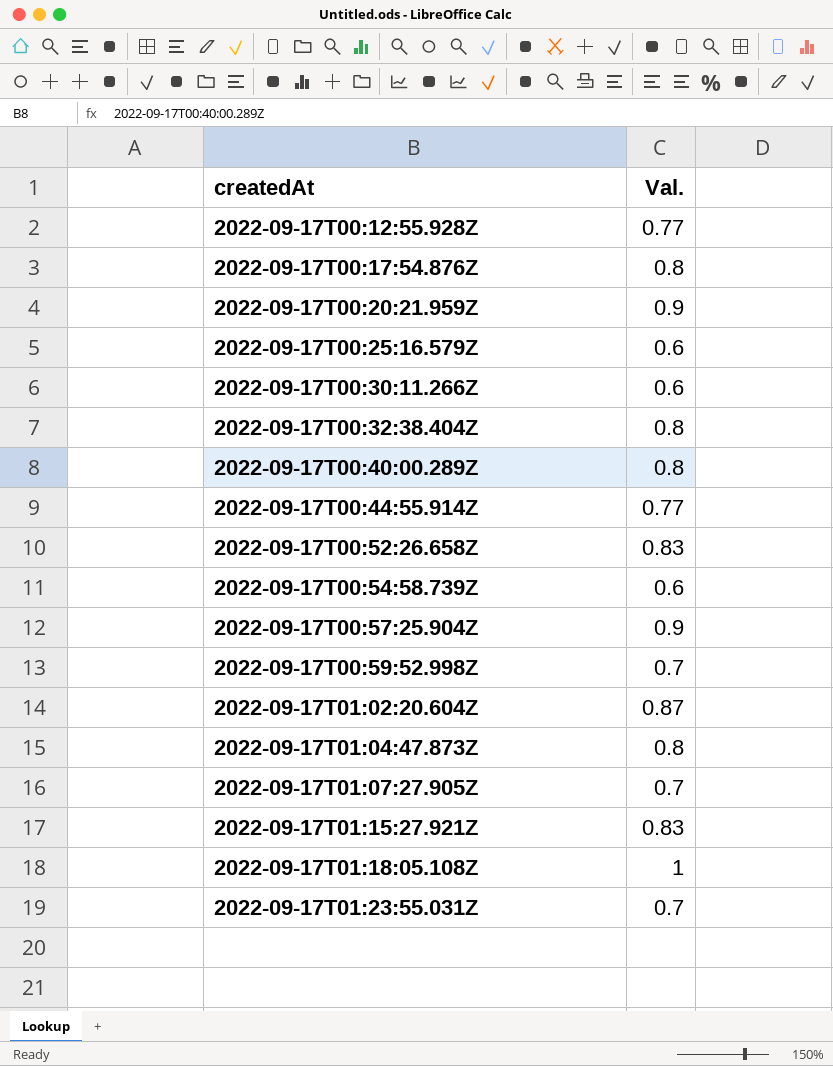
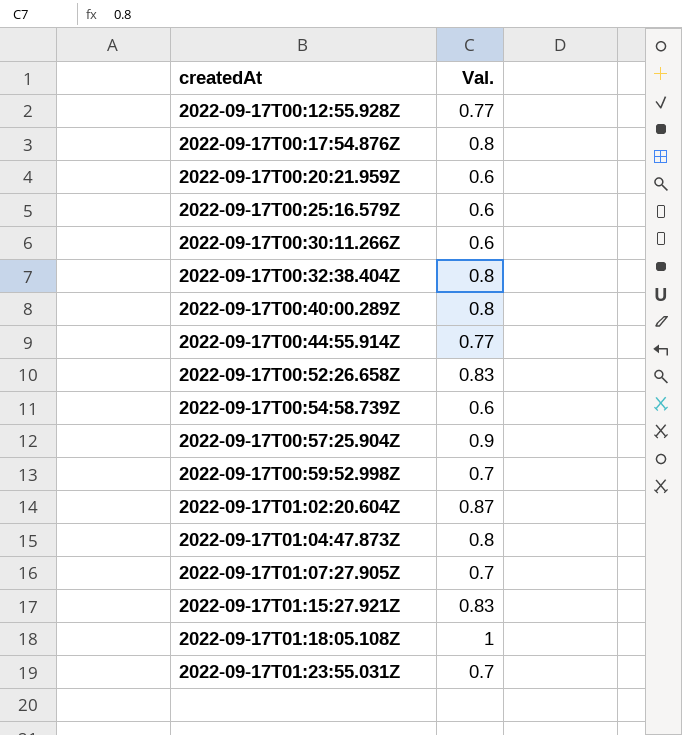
2022-09-17T00:20:21.959Z | Val.: 0.9 -> 0.6

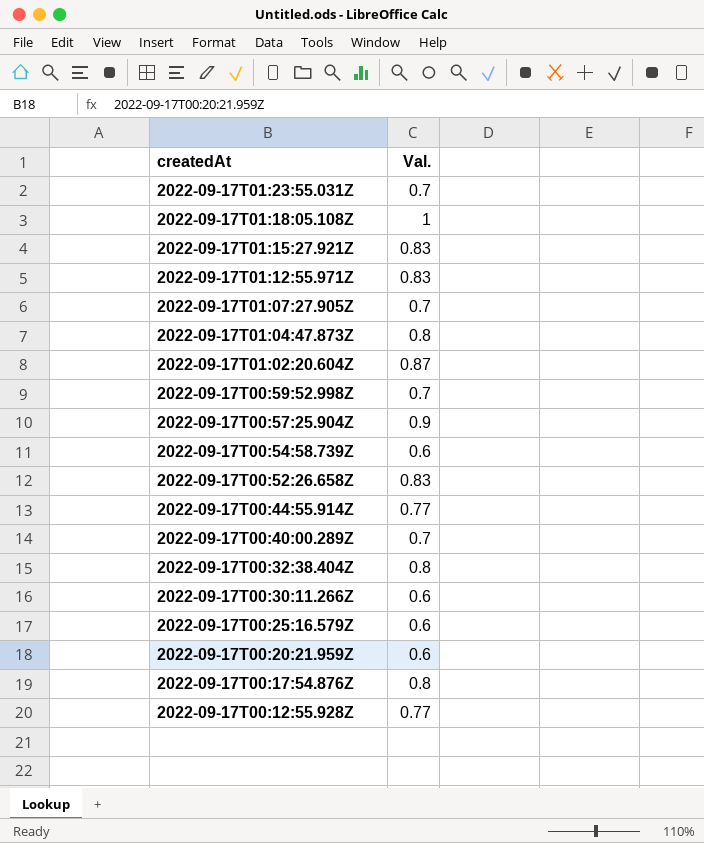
row order: createdAt ascending -> createdAt descending
row 2022-09-17T01:12:55.971Z: none -> 0.83
2022-09-17T00:40:00.289Z | Val.: 0.8 -> 0.7

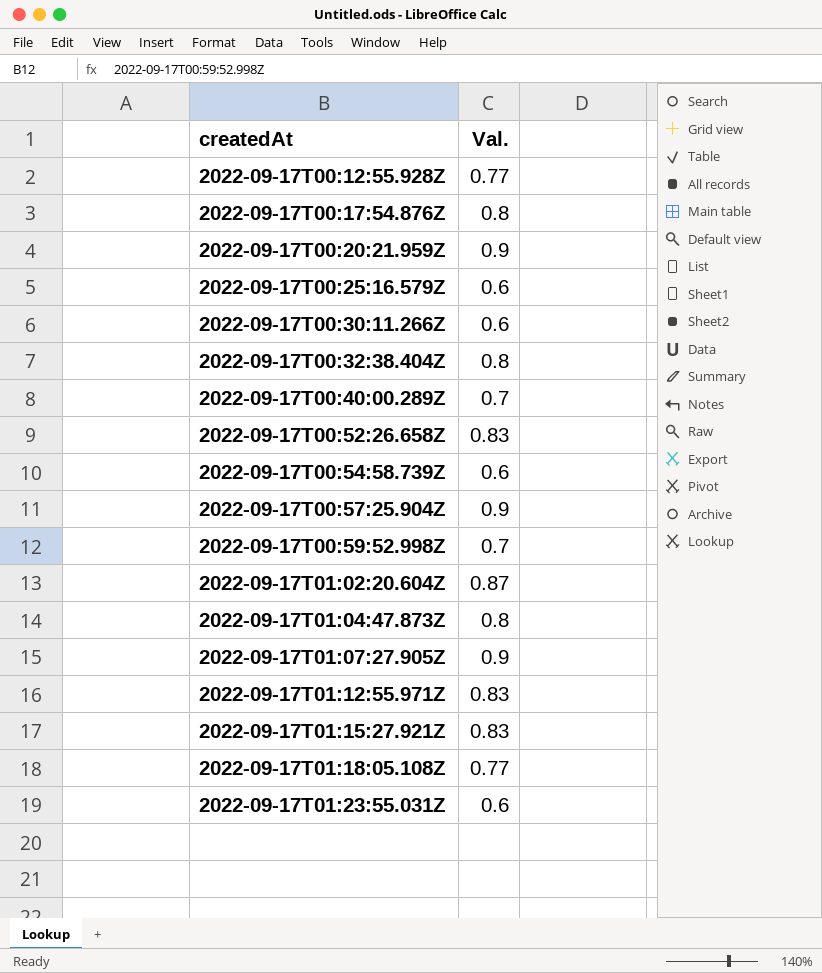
row order: createdAt descending -> createdAt ascending
row 2022-09-17T00:44:55.914Z: 0.77 -> none
2022-09-17T00:20:21.959Z | Val.: 0.6 -> 0.9
2022-09-17T01:07:27.905Z | Val.: 0.7 -> 0.9
2022-09-17T01:18:05.108Z | Val.: 1 -> 0.77
2022-09-17T01:23:55.031Z | Val.: 0.7 -> 0.6

